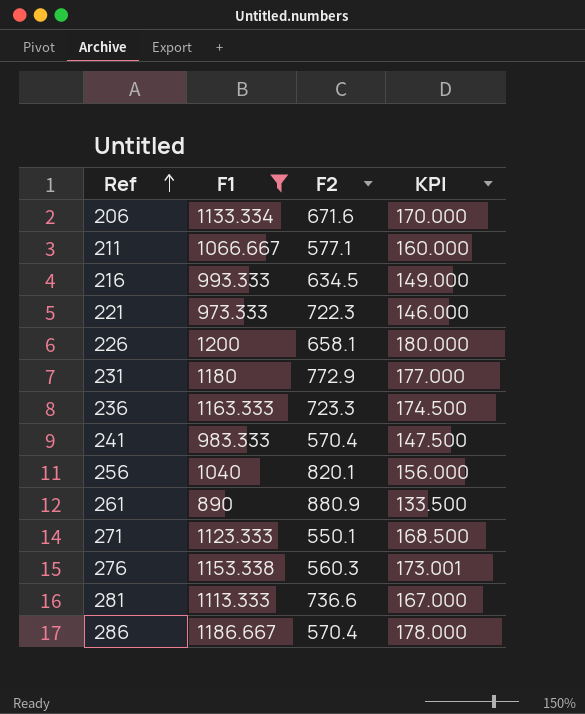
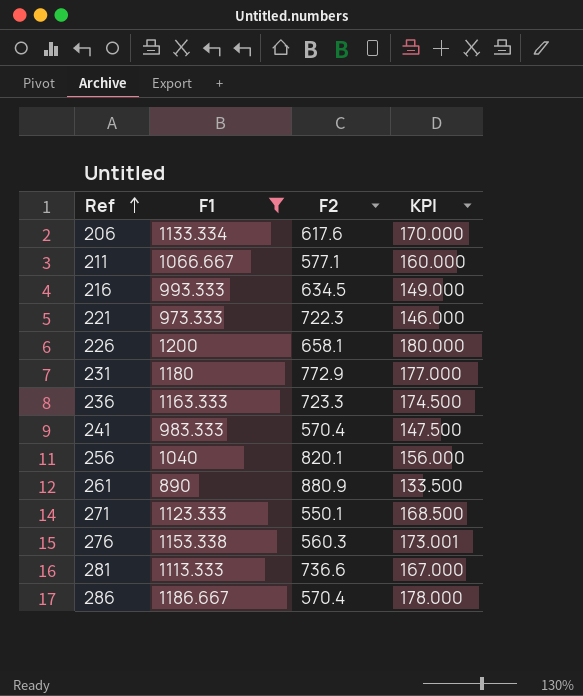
206 | F2: 671.6 -> 617.6

